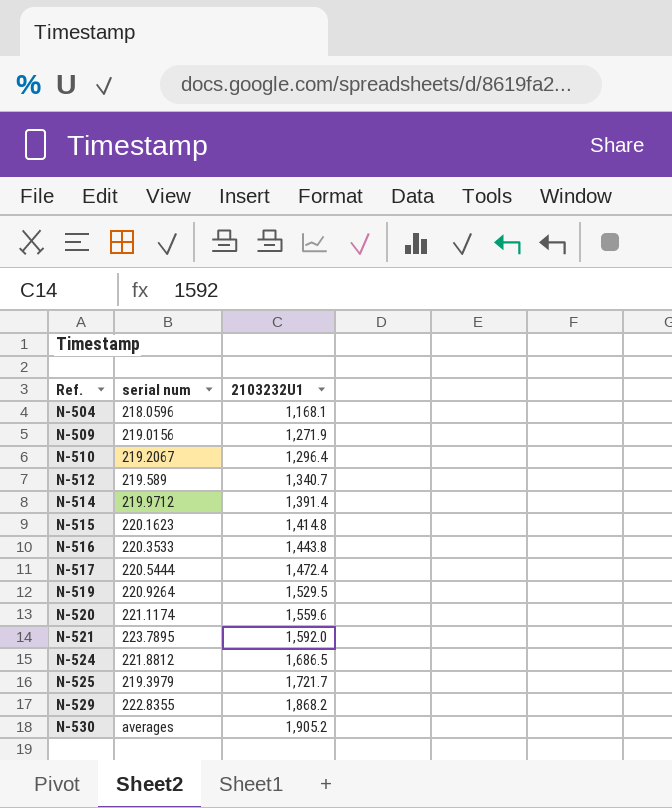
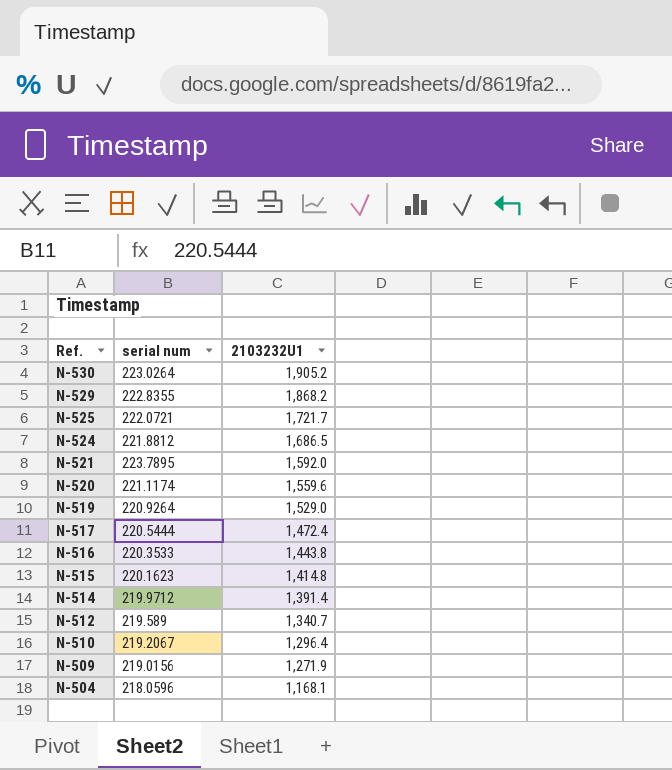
row order: Ref. ascending -> Ref. descending
N-530 | serial num: averages -> 223.0264
N-525 | serial num: 219.3979 -> 222.0721
N-519 | 2103232U1: 1,529.5 -> 1,529.0

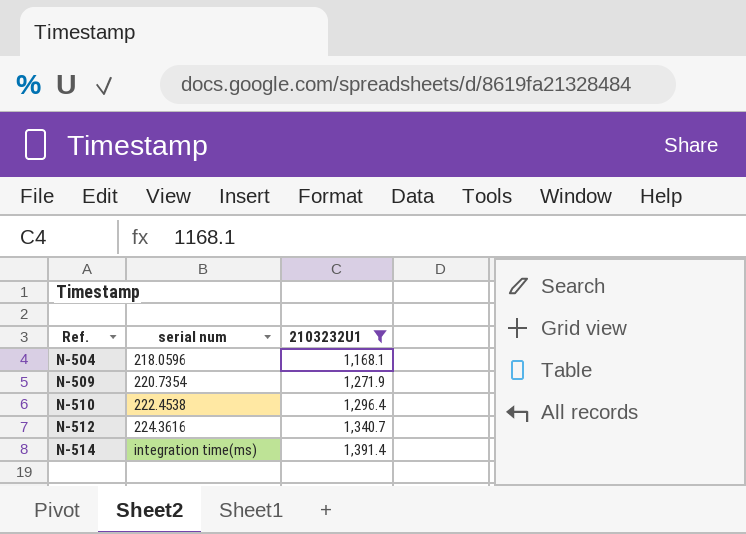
filter: none -> 2103232U1 <= 1,391.4
row order: Ref. descending -> Ref. ascending
N-509 | serial num: 219.0156 -> 220.7354
N-510 | serial num: 219.2067 -> 222.4538
N-512 | serial num: 219.589 -> 224.3616
N-514 | serial num: 219.9712 -> integration time(ms)

